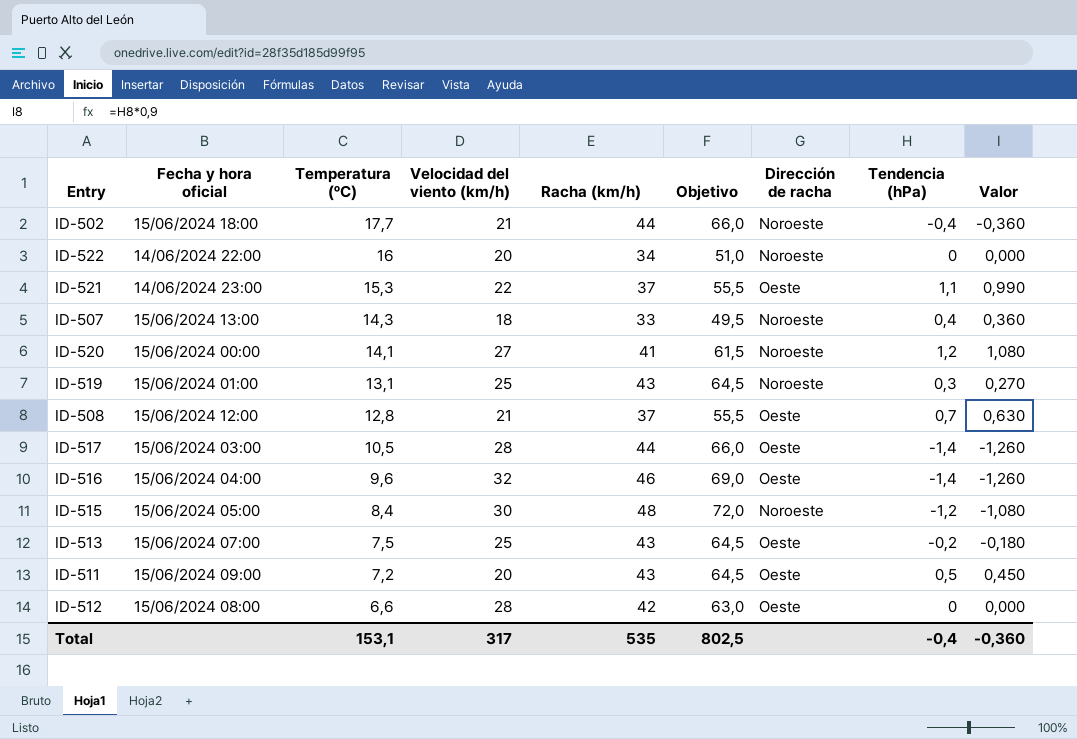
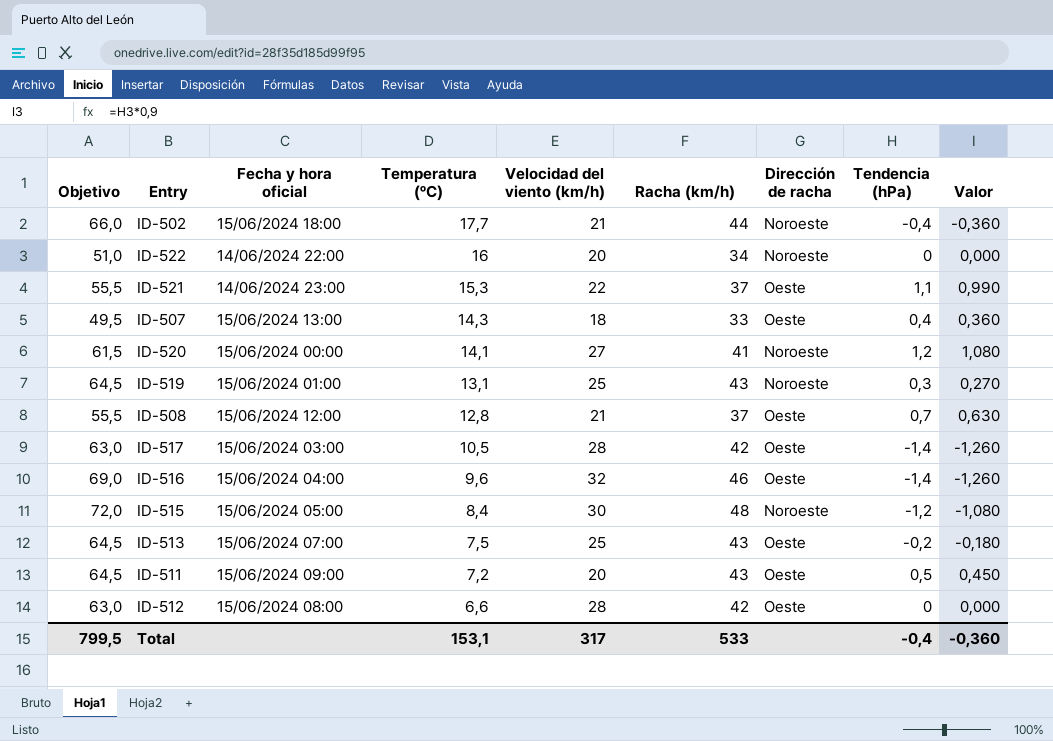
column Objetivo | position: 6 -> 1
ID-507 | Dirección de racha: Noroeste -> Oeste
ID-517 | Objetivo: 66,0 -> 63,0
ID-517 | Racha (km/h): 44 -> 42
Total | Objetivo: 802,5 -> 799,5
Total | Racha (km/h): 535 -> 533

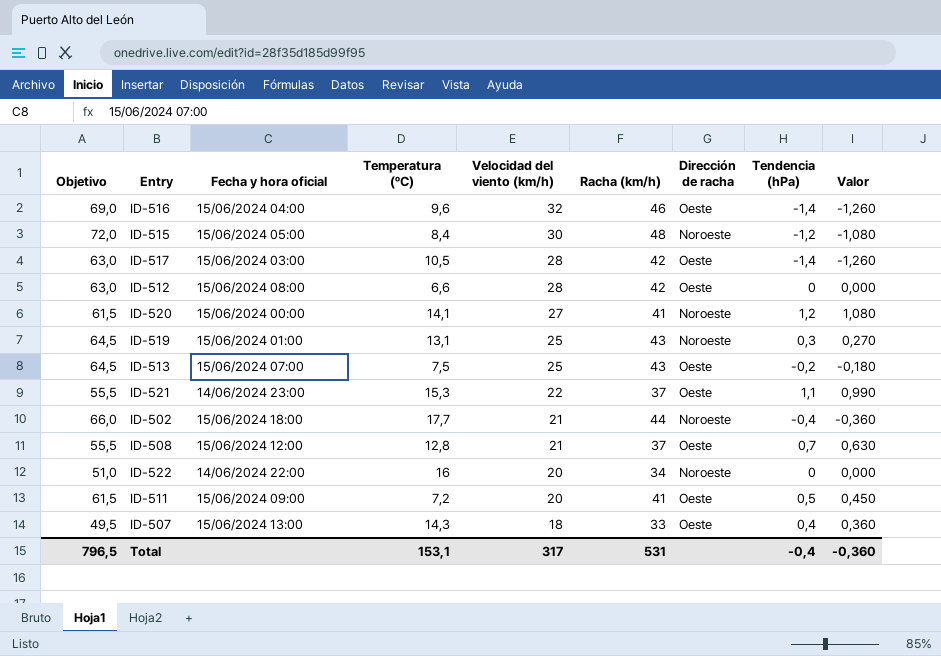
row order: Temperatura (ºC) descending -> Velocidad del viento (km/h) descending
ID-511 | Objetivo: 64,5 -> 61,5
ID-511 | Racha (km/h): 43 -> 41
Total | Objetivo: 799,5 -> 796,5
Total | Racha (km/h): 533 -> 531

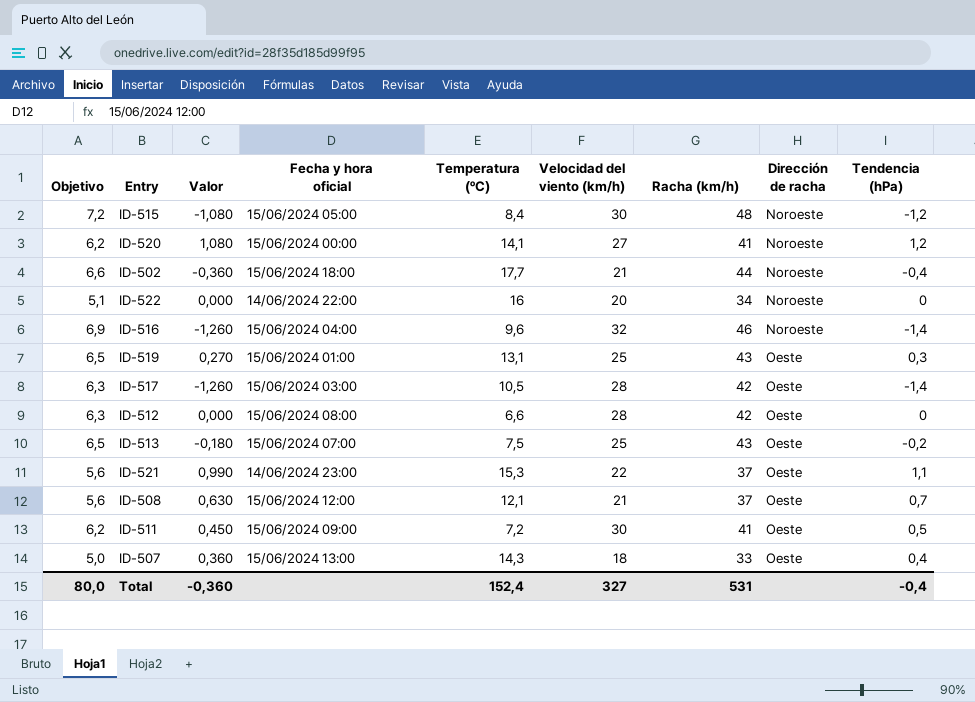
row order: Velocidad del viento (km/h) descending -> Dirección de racha ascending
column Objetivo | formula: [Racha (km/h)] * 1,5 -> [Racha (km/h)] * 0,15
column Valor | position: 9 -> 3
ID-516 | Dirección de racha: Oeste -> Noroeste
ID-519 | Dirección de racha: Noroeste -> Oeste
ID-508 | Temperatura (ºC): 12,8 -> 12,1
ID-511 | Velocidad del viento (km/h): 20 -> 30
Total | Objetivo: 796,5 -> 80,0
Total | Temperatura (ºC): 153,1 -> 152,4
Total | Velocidad del viento (km/h): 317 -> 327

